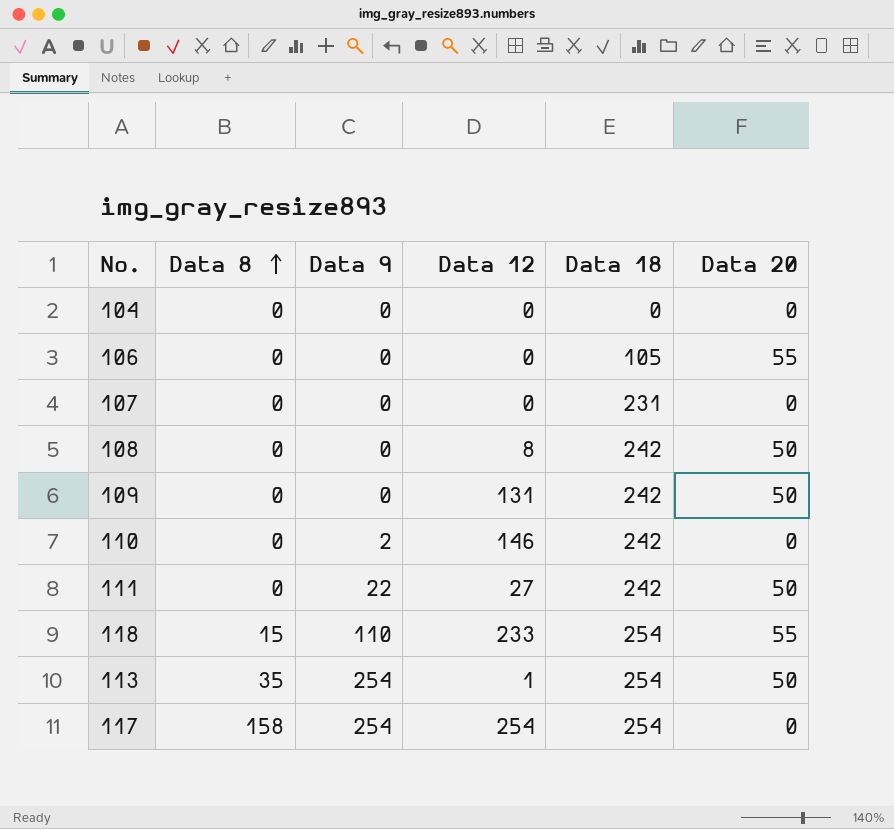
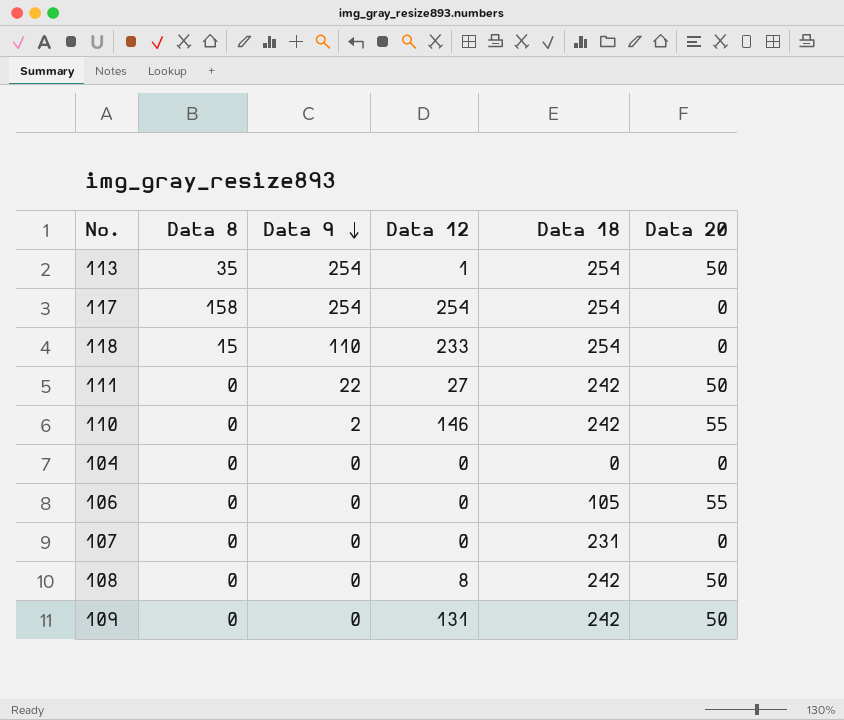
row order: Data 8 ascending -> Data 9 descending
118 | Data 20: 55 -> 0
110 | Data 20: 0 -> 55

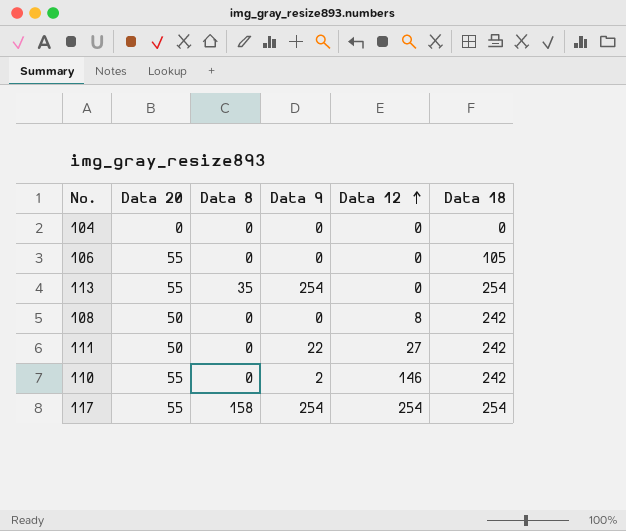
row order: Data 9 descending -> Data 12 ascending
column Data 20 | position: 6 -> 2
row 118: 15 | 110 | 233 | 254 | 0 -> none
row 107: 0 | 0 | 0 | 231 | 0 -> none
row 109: 0 | 0 | 131 | 242 | 50 -> none
113 | Data 20: 50 -> 55
113 | Data 12: 1 -> 0
117 | Data 20: 0 -> 55

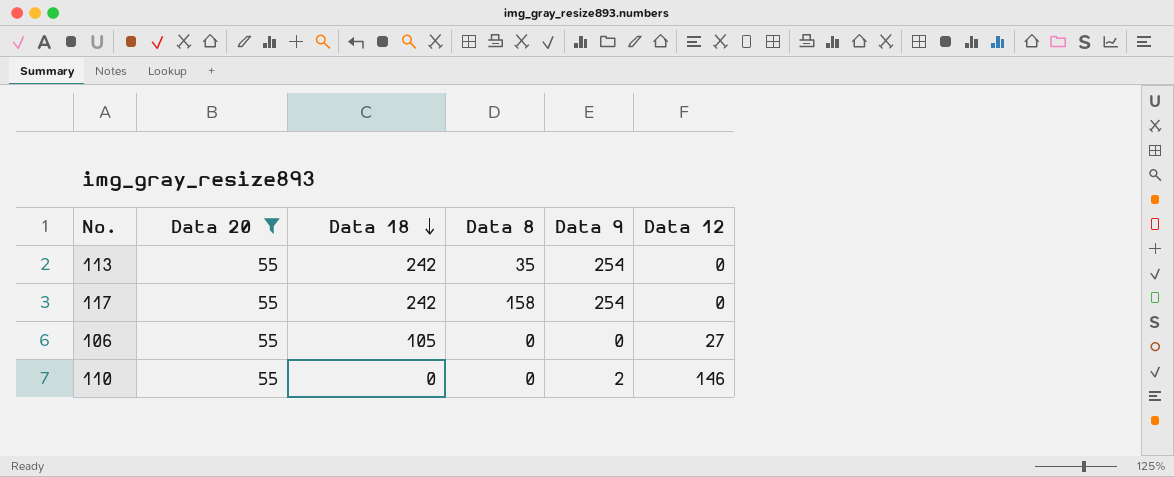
filter: none -> Data 20 = 55
row order: Data 12 ascending -> Data 18 descending
column Data 18 | position: 6 -> 3
113 | Data 18: 254 -> 242
117 | Data 18: 254 -> 242
117 | Data 12: 254 -> 0
106 | Data 12: 0 -> 27
110 | Data 18: 242 -> 0

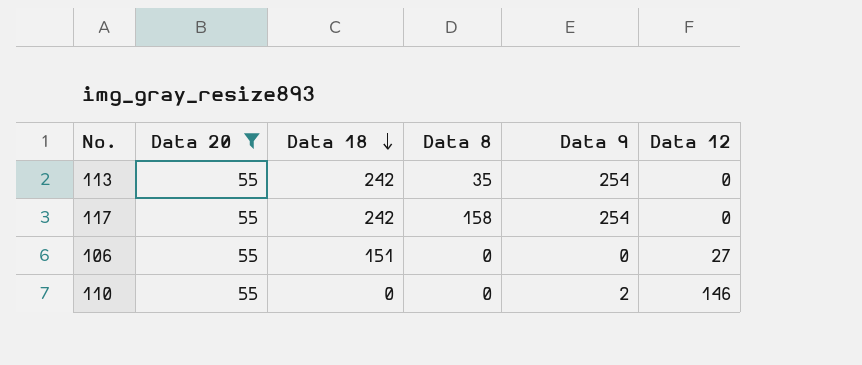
106 | Data 18: 105 -> 151

